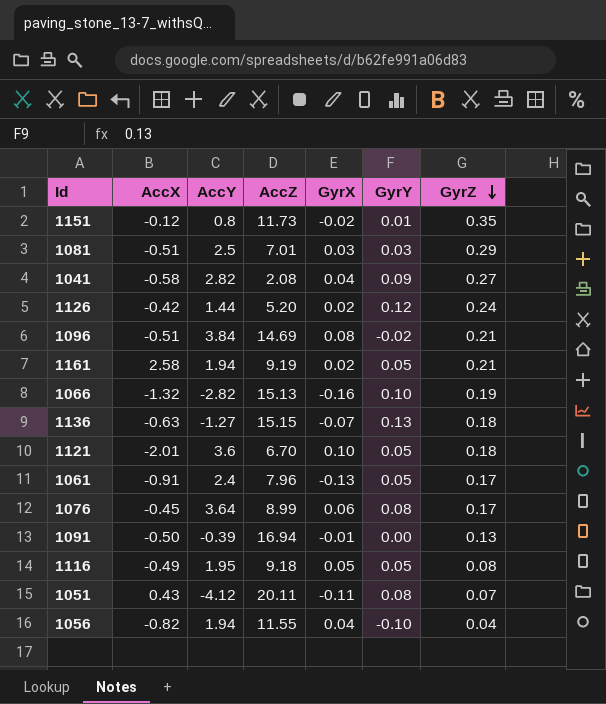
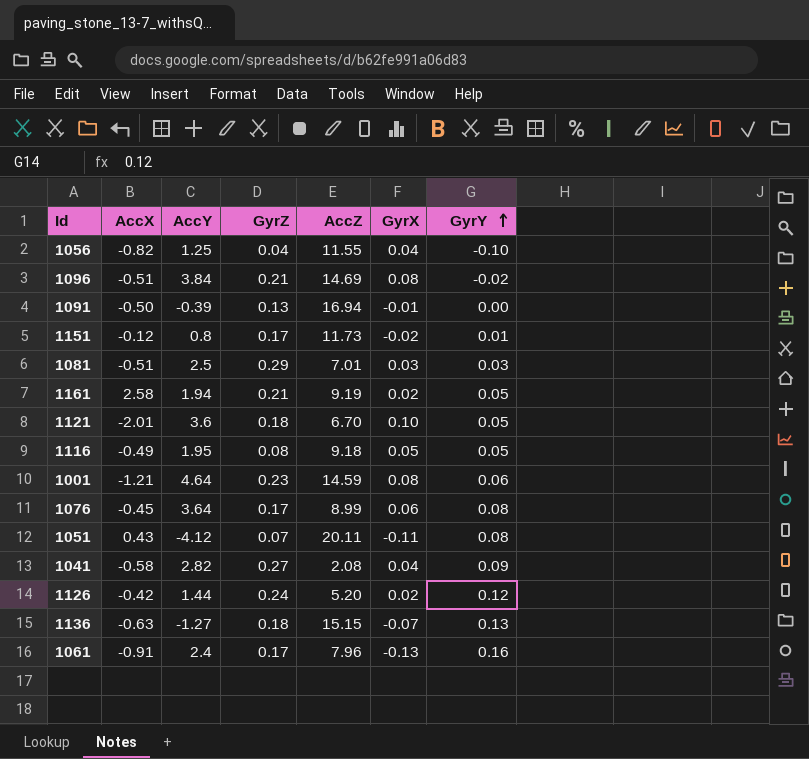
row order: GyrZ descending -> GyrY ascending
column GyrZ | position: 7 -> 4
row 1066: -1.32 | -2.82 | 15.13 | -0.16 | 0.10 | 0.19 -> none
1056 | AccY: 1.94 -> 1.25
1151 | GyrZ: 0.35 -> 0.17
row 1001: none -> -1.21 | 4.64 | 0.23 | 14.59 | 0.08 | 0.06
1061 | GyrY: 0.05 -> 0.16

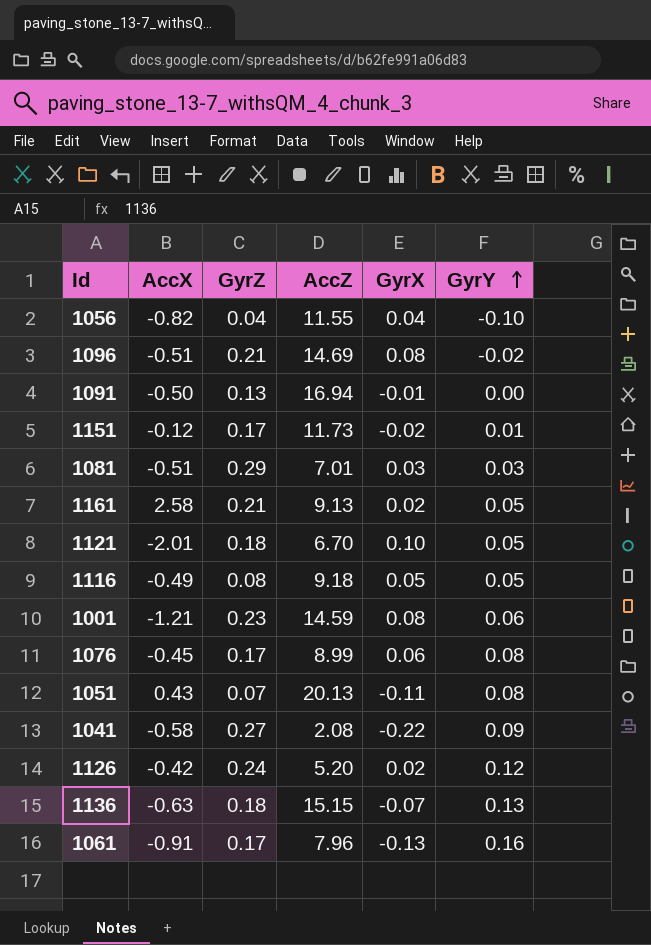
column AccY | position: 3 -> none
1161 | AccZ: 9.19 -> 9.13
1051 | AccZ: 20.11 -> 20.13
1041 | GyrX: 0.04 -> -0.22

